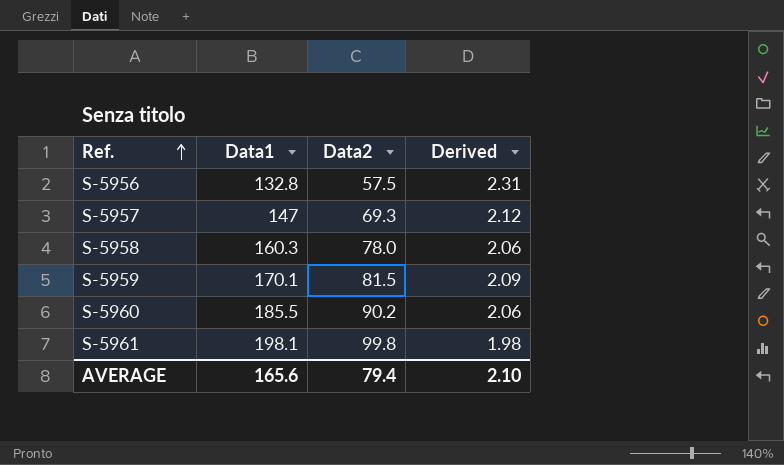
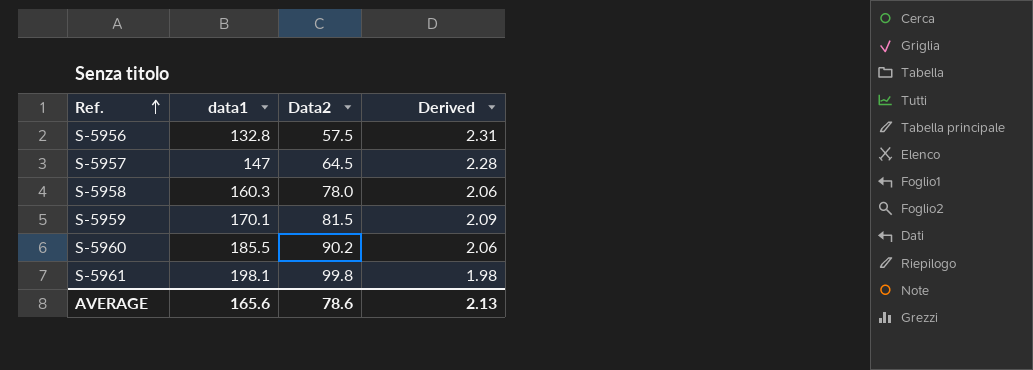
column name: Data1 -> data1
S-5957 | Data2: 69.3 -> 64.5
S-5957 | Derived: 2.12 -> 2.28
AVERAGE | Data2: 79.4 -> 78.6
AVERAGE | Derived: 2.10 -> 2.13

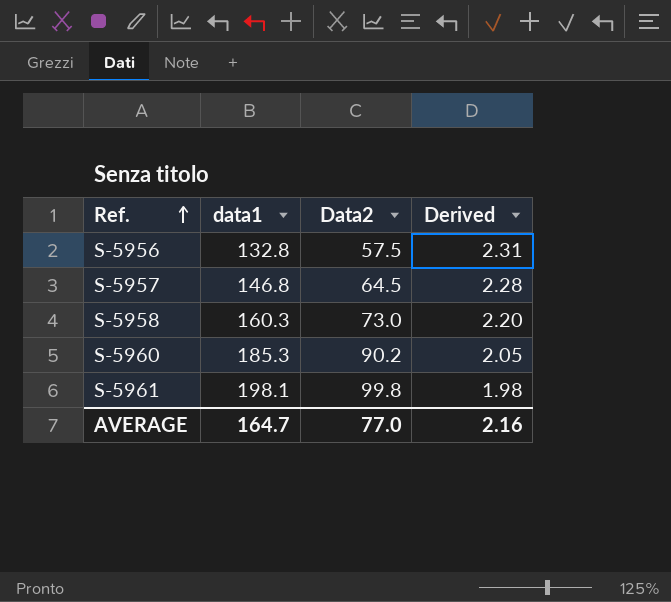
row S-5959: 170.1 | 81.5 | 2.09 -> none
S-5957 | data1: 147 -> 146.8
S-5958 | Data2: 78.0 -> 73.0
S-5958 | Derived: 2.06 -> 2.20
S-5960 | data1: 185.5 -> 185.3
S-5960 | Derived: 2.06 -> 2.05
AVERAGE | data1: 165.6 -> 164.7
AVERAGE | Data2: 78.6 -> 77.0
AVERAGE | Derived: 2.13 -> 2.16

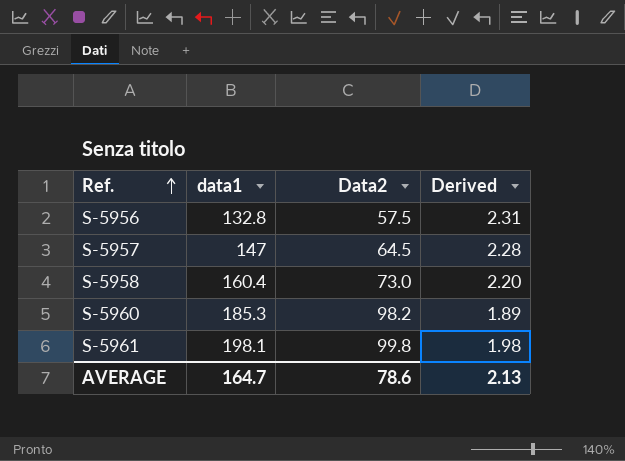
S-5957 | data1: 146.8 -> 147
S-5958 | data1: 160.3 -> 160.4
S-5960 | Data2: 90.2 -> 98.2
S-5960 | Derived: 2.05 -> 1.89
AVERAGE | Data2: 77.0 -> 78.6
AVERAGE | Derived: 2.16 -> 2.13

